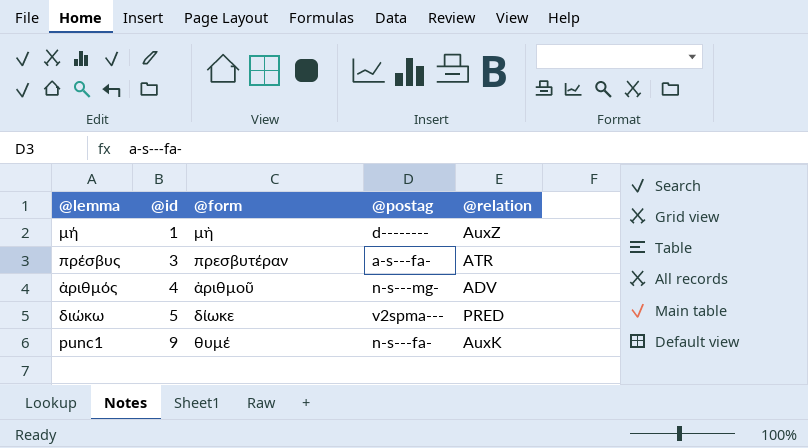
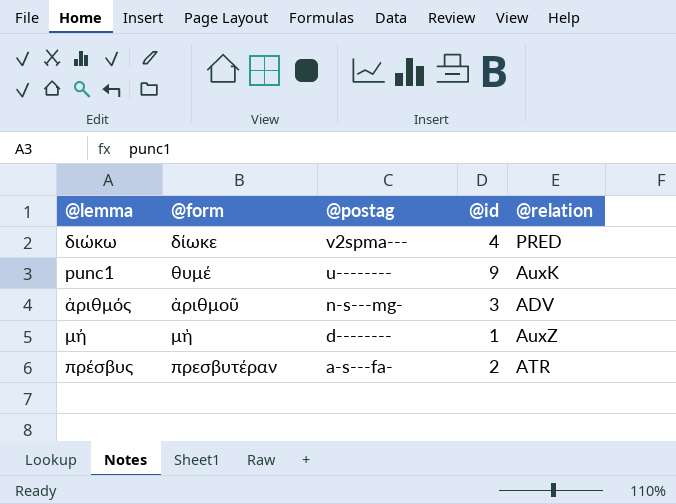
row order: @id ascending -> @postag descending
column @id | position: 2 -> 4
διώκω | @id: 5 -> 4
punc1 | @postag: n-s---fa- -> u--------
ἀριθμός | @id: 4 -> 3
πρέσβυς | @id: 3 -> 2

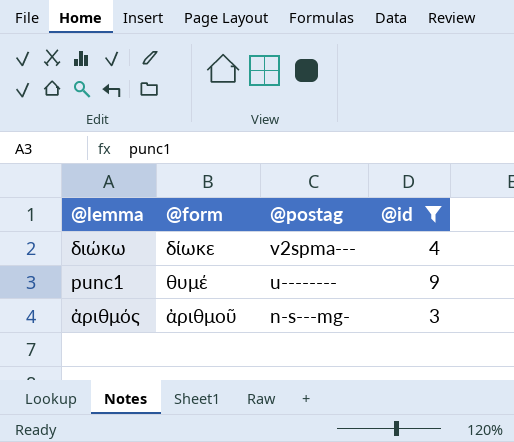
filter: none -> @id >= 3
column @relation | position: 5 -> none

